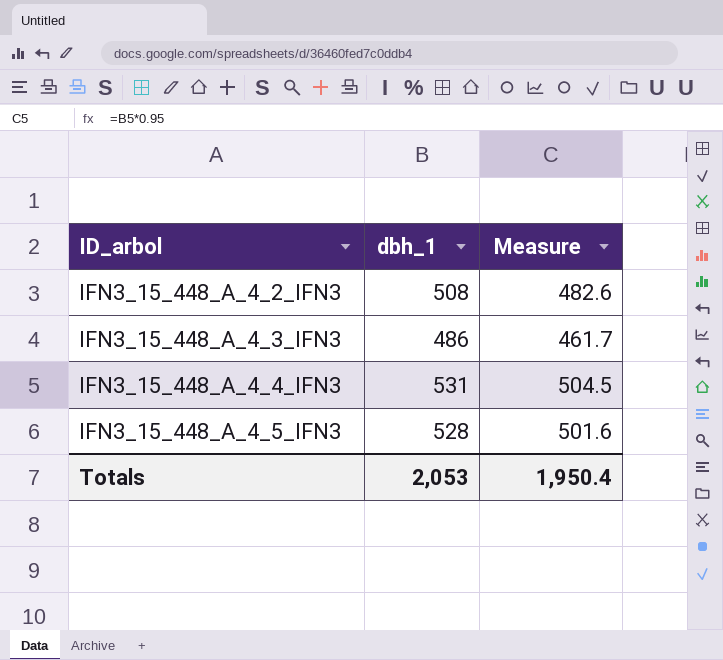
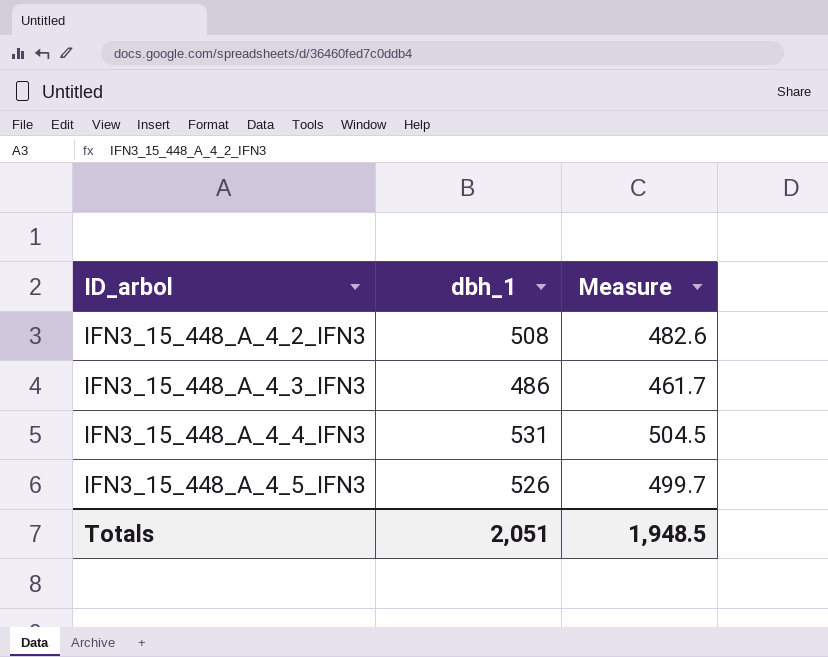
IFN3_15_448_A_4_5_IFN3 | dbh_1: 528 -> 526
IFN3_15_448_A_4_5_IFN3 | Measure: 501.6 -> 499.7
Totals | dbh_1: 2,053 -> 2,051
Totals | Measure: 1,950.4 -> 1,948.5

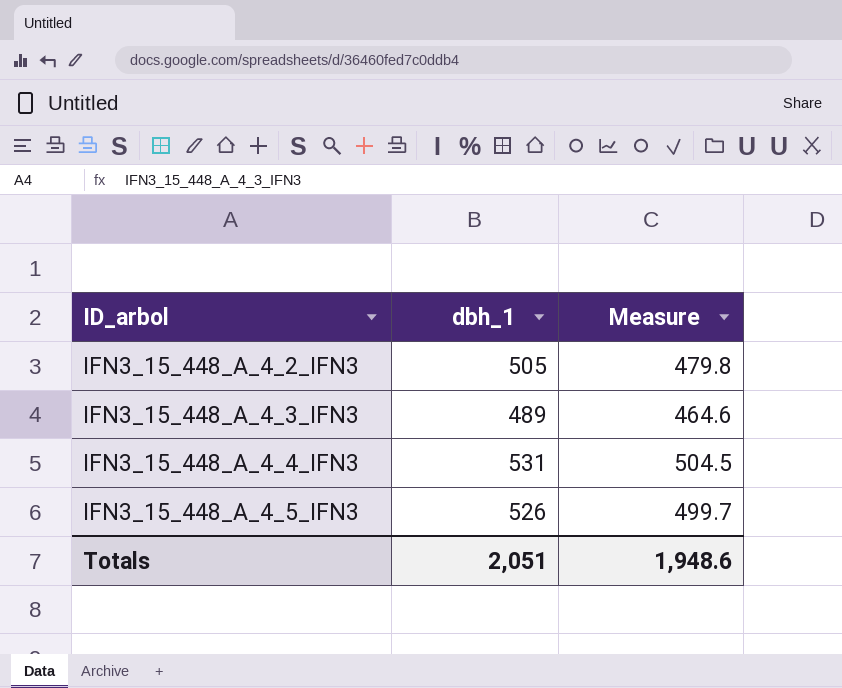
IFN3_15_448_A_4_2_IFN3 | dbh_1: 508 -> 505
IFN3_15_448_A_4_2_IFN3 | Measure: 482.6 -> 479.8
IFN3_15_448_A_4_3_IFN3 | dbh_1: 486 -> 489
IFN3_15_448_A_4_3_IFN3 | Measure: 461.7 -> 464.6
Totals | Measure: 1,948.5 -> 1,948.6

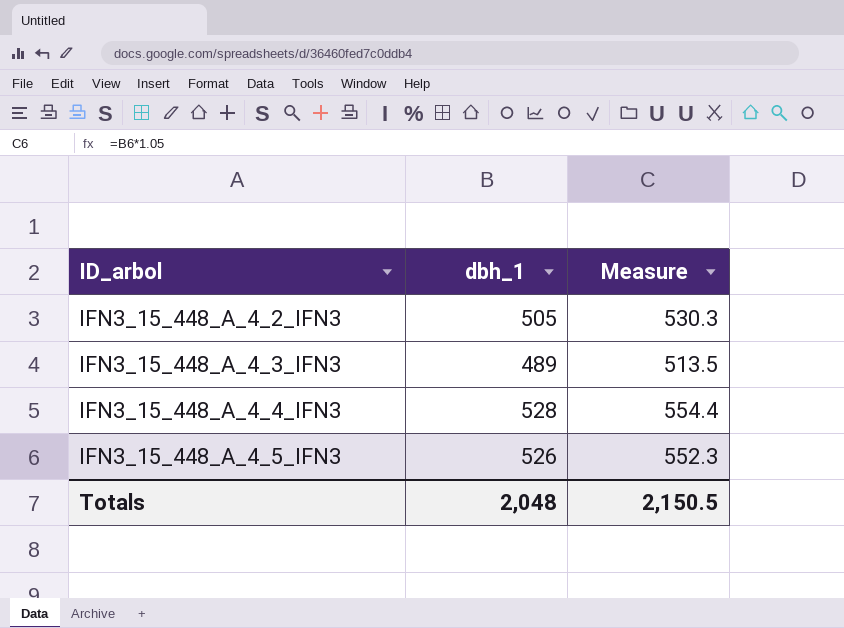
column Measure | formula: [dbh_1] * 0.95 -> [dbh_1] * 1.05
IFN3_15_448_A_4_4_IFN3 | dbh_1: 531 -> 528
Totals | dbh_1: 2,051 -> 2,048
Totals | Measure: 1,948.6 -> 2,150.5

